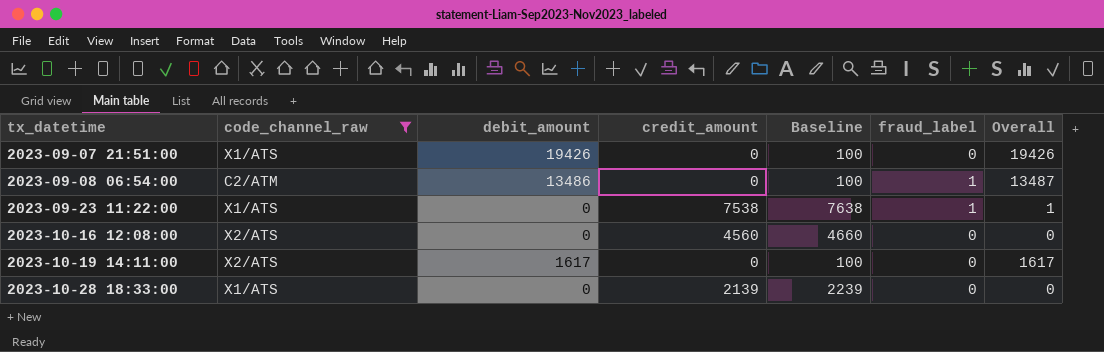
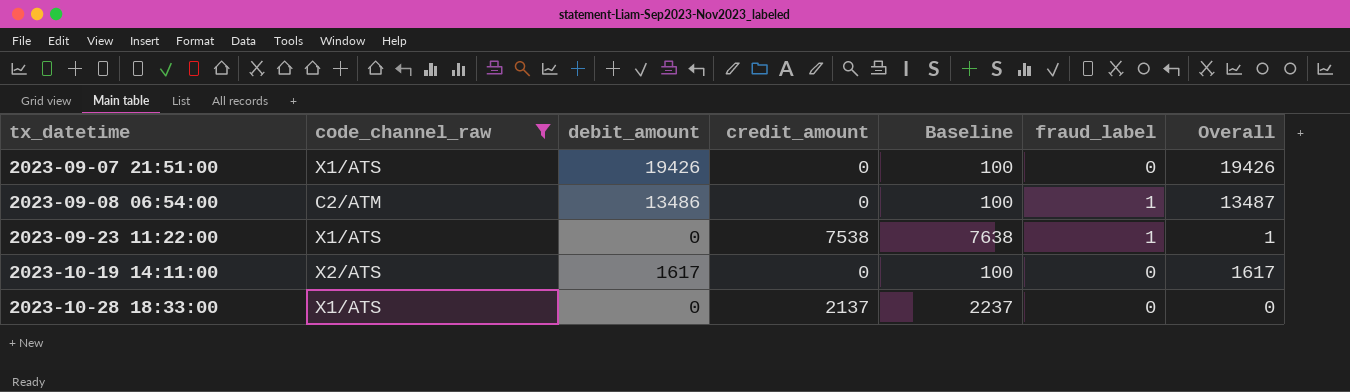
row 2023-10-16 12:08:00: X2/ATS | 0 | 4560 | 4660 | 0 | 0 -> none
2023-10-28 18:33:00 | credit_amount: 2139 -> 2137
2023-10-28 18:33:00 | Baseline: 2239 -> 2237

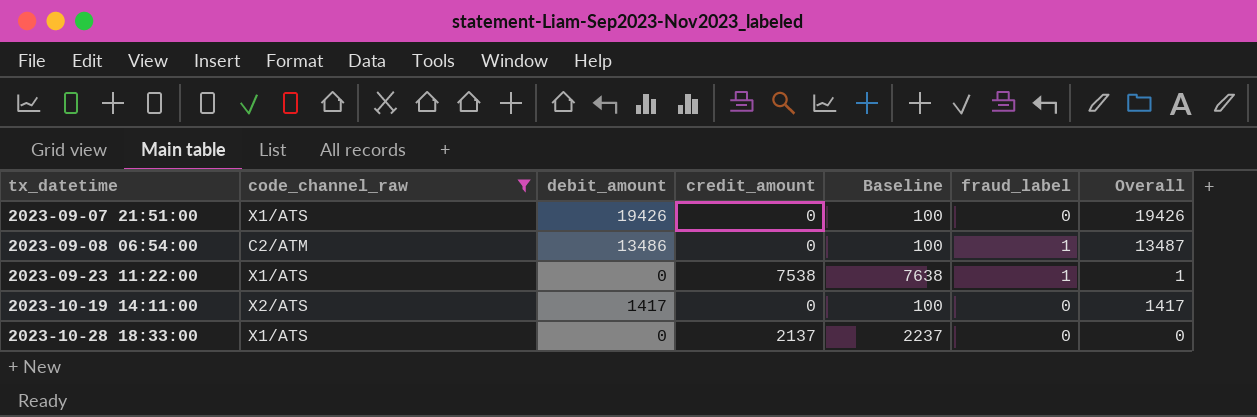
2023-10-19 14:11:00 | debit_amount: 1617 -> 1417
2023-10-19 14:11:00 | Overall: 1617 -> 1417

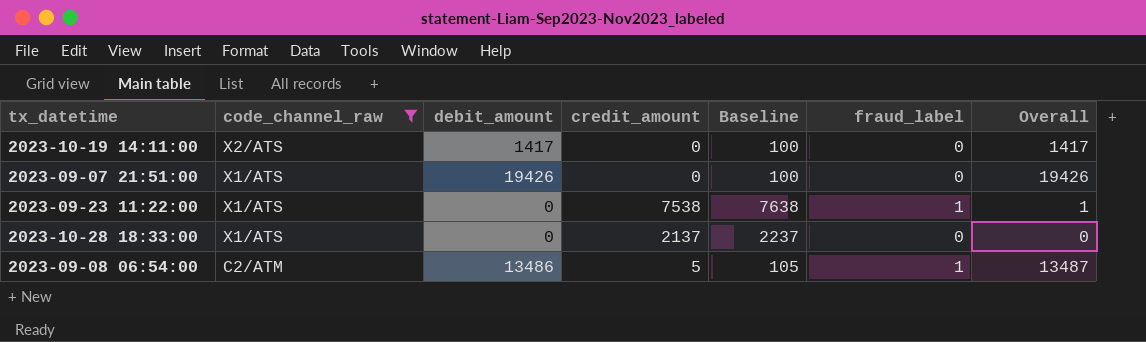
row order: tx_datetime ascending -> code_channel_raw descending
2023-09-08 06:54:00 | credit_amount: 0 -> 5
2023-09-08 06:54:00 | Baseline: 100 -> 105

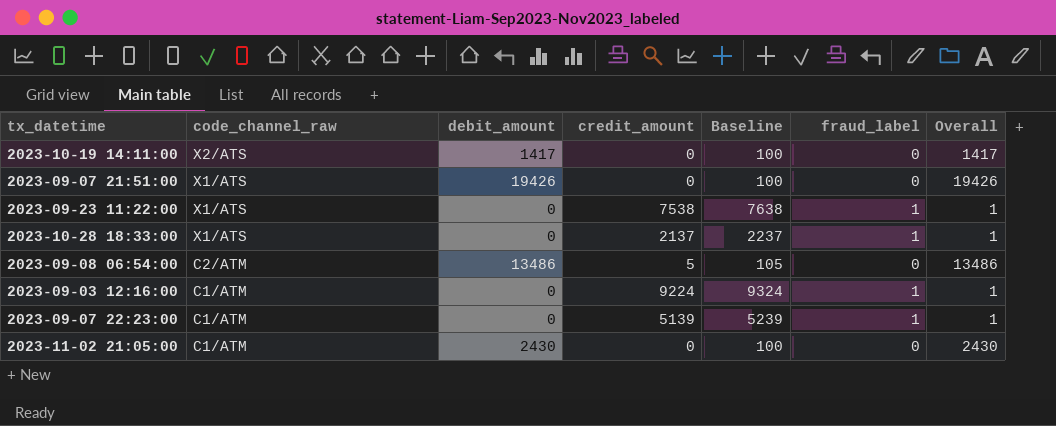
filter: code_channel_raw != C1/ATM -> none
2023-10-28 18:33:00 | fraud_label: 0 -> 1
2023-10-28 18:33:00 | Overall: 0 -> 1
2023-09-08 06:54:00 | fraud_label: 1 -> 0
2023-09-08 06:54:00 | Overall: 13487 -> 13486

